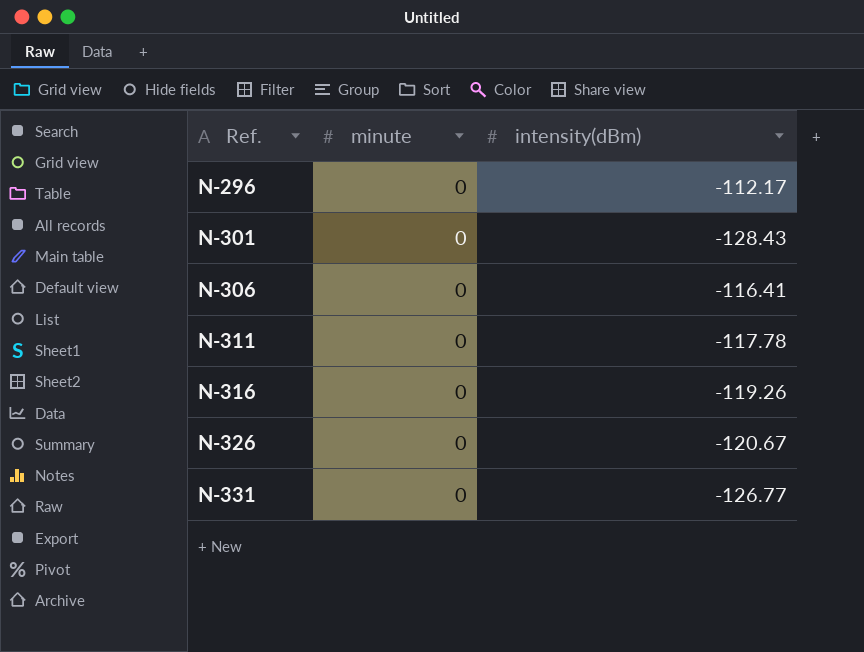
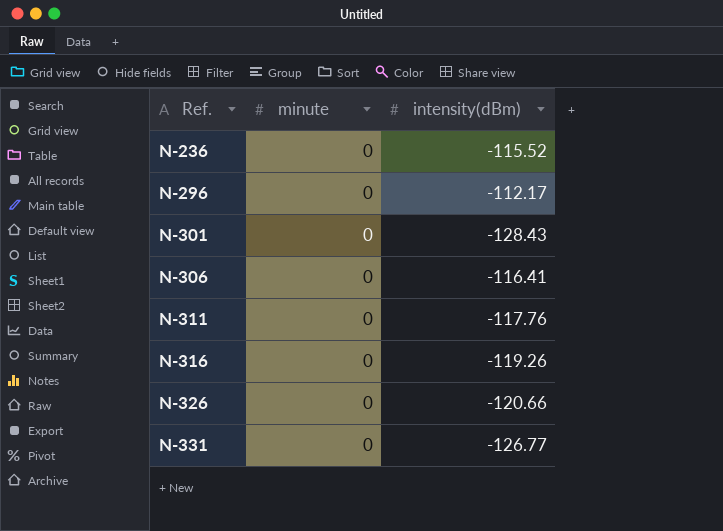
row N-236: none -> 0 | -115.52
N-311 | intensity(dBm): -117.78 -> -117.76
N-326 | intensity(dBm): -120.67 -> -120.66

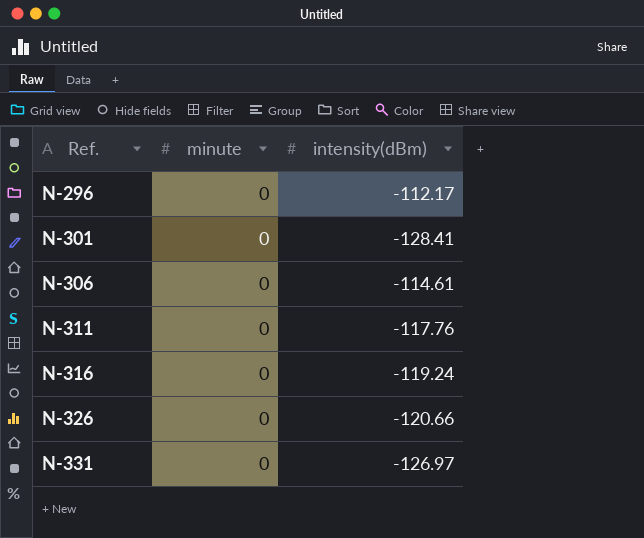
row N-236: 0 | -115.52 -> none
N-301 | intensity(dBm): -128.43 -> -128.41
N-306 | intensity(dBm): -116.41 -> -114.61
N-316 | intensity(dBm): -119.26 -> -119.24
N-331 | intensity(dBm): -126.77 -> -126.97

